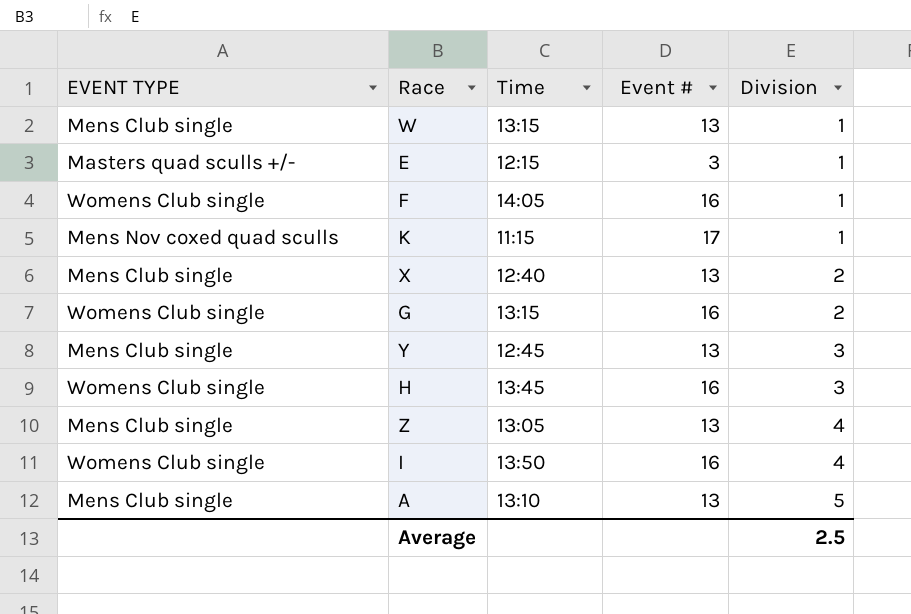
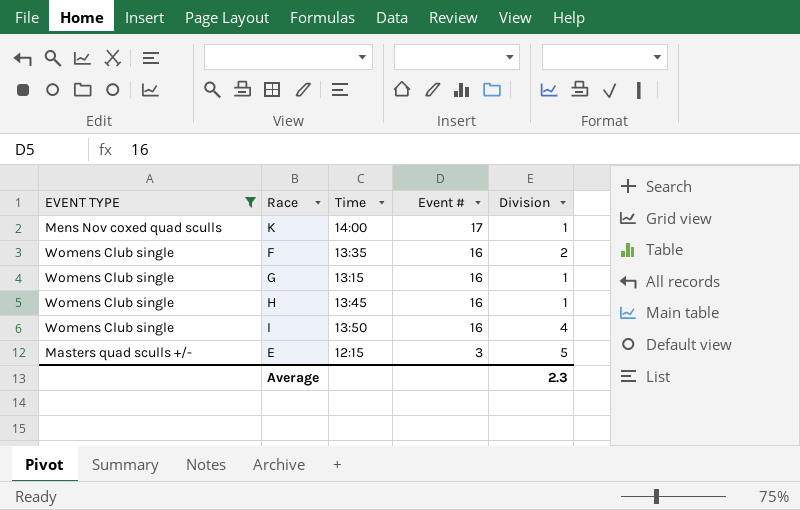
filter: none -> EVENT TYPE != Mens Club single
row order: Division ascending -> Event # descending
K | Time: 11:15 -> 14:00
F | Time: 14:05 -> 13:35
F | Division: 1 -> 2
G | Division: 2 -> 1
H | Division: 3 -> 1
E | Division: 1 -> 5
Average | Division: 2.5 -> 2.3

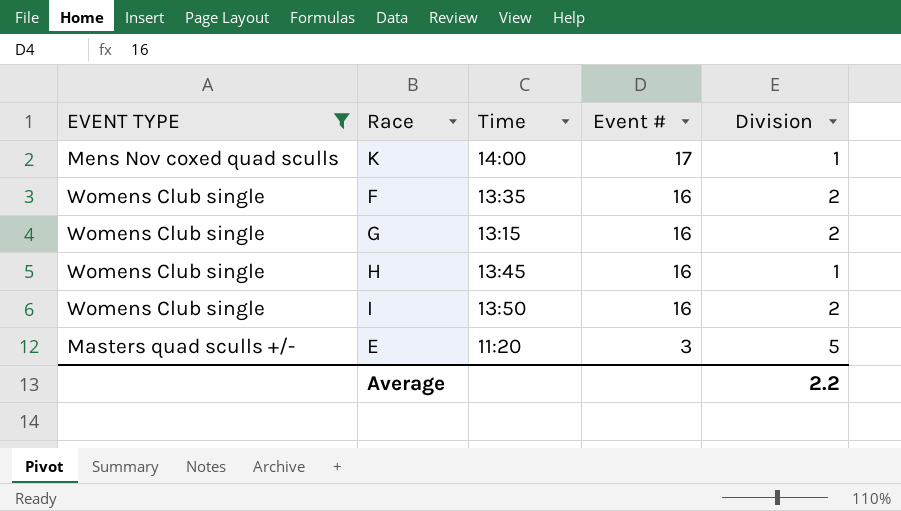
G | Division: 1 -> 2
I | Division: 4 -> 2
E | Time: 12:15 -> 11:20
Average | Division: 2.3 -> 2.2

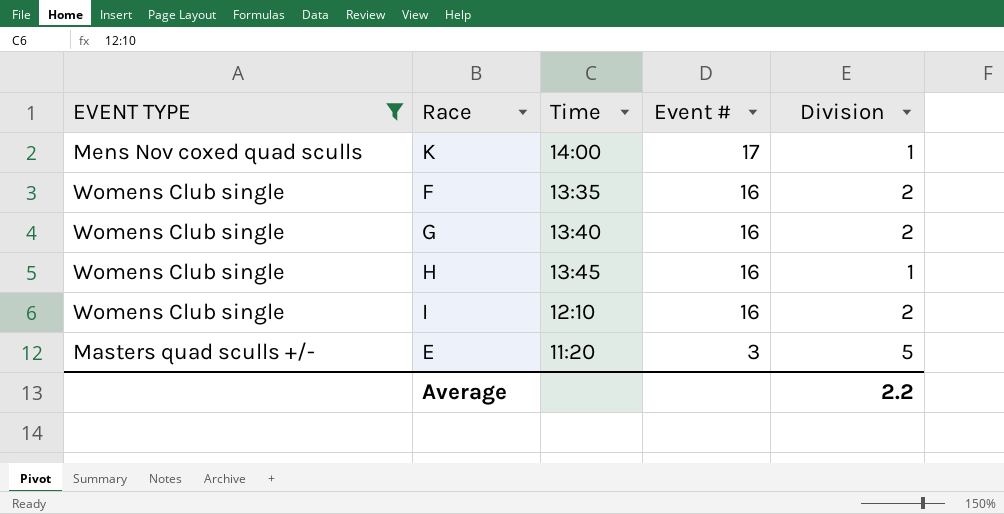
G | Time: 13:15 -> 13:40
I | Time: 13:50 -> 12:10

